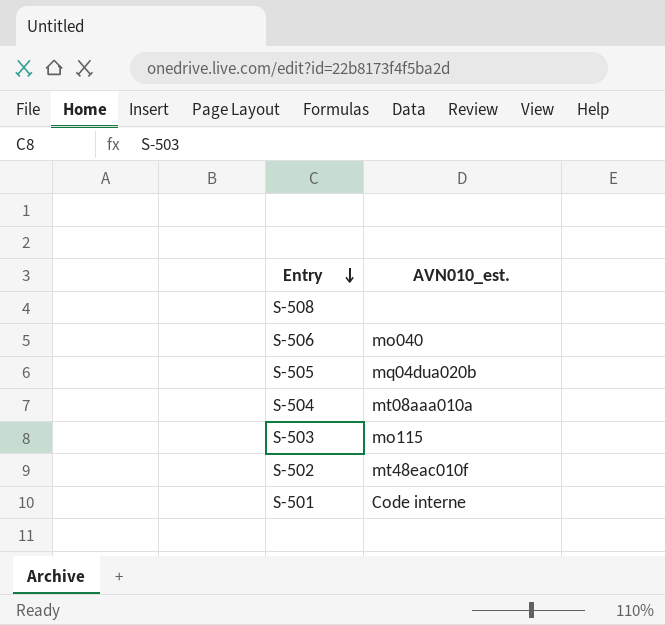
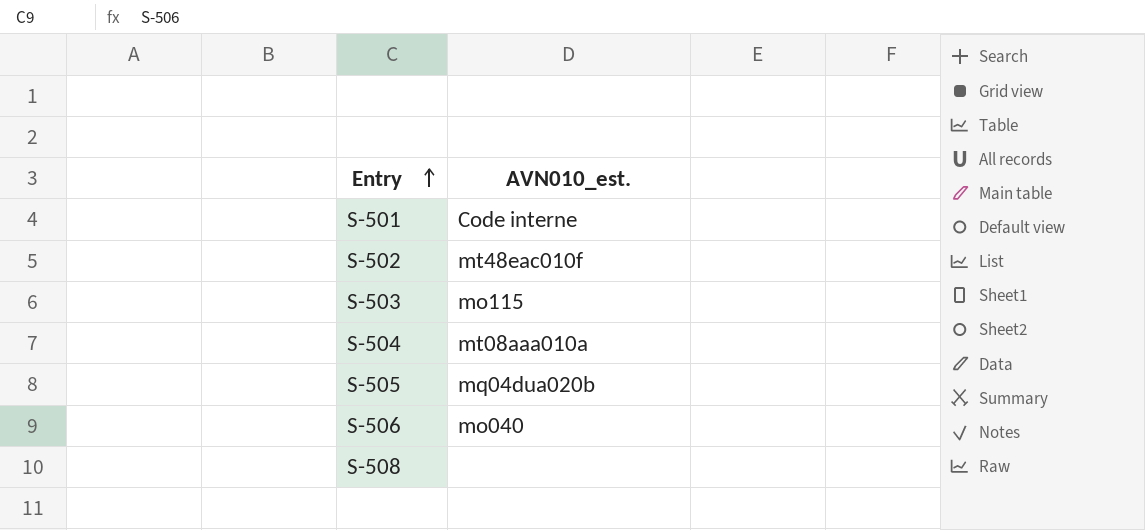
row order: Entry descending -> Entry ascending

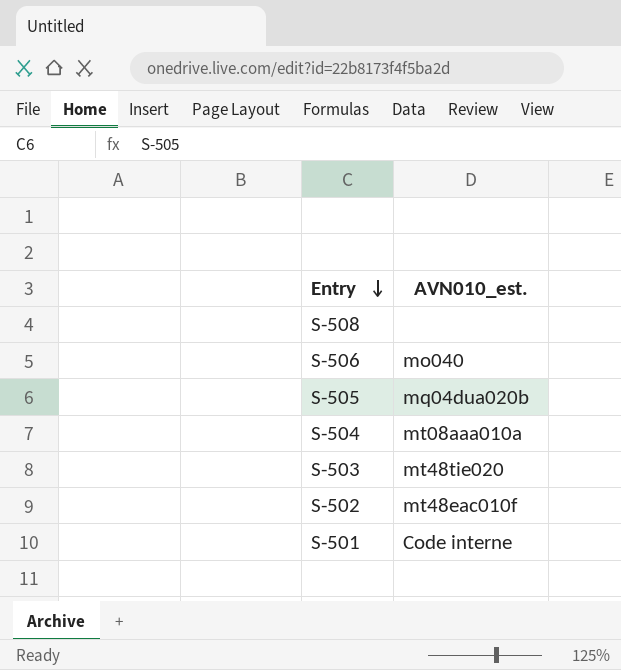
row order: Entry ascending -> Entry descending
S-503 | AVN010_est.: mo115 -> mt48tie020

